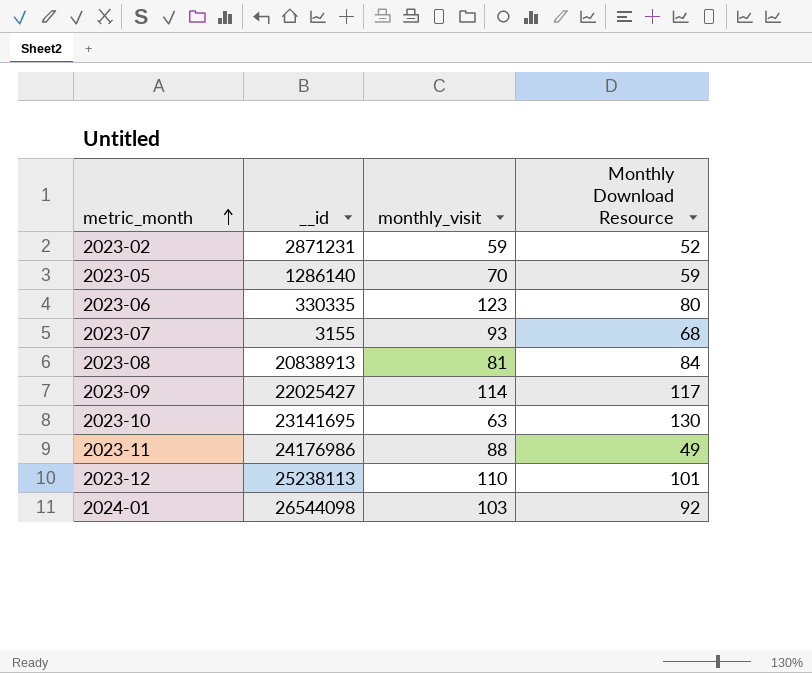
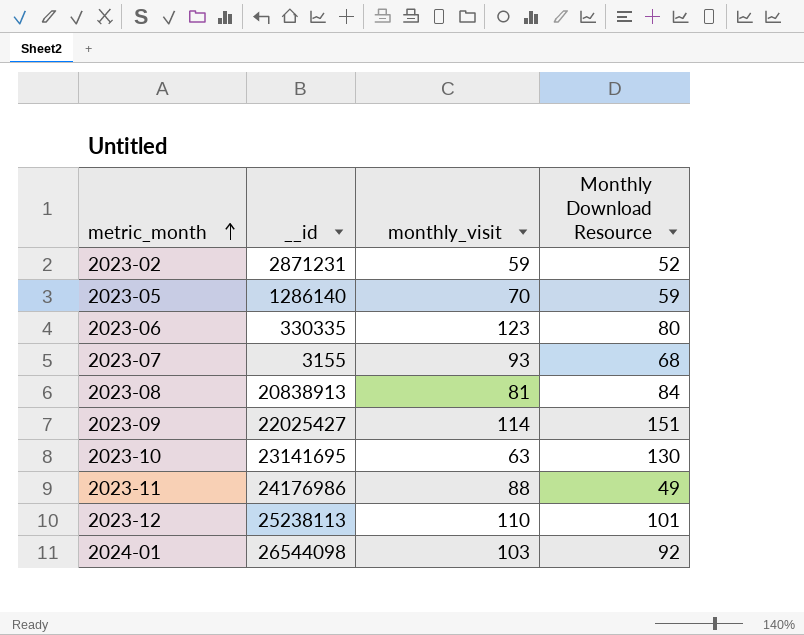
2023-09 | Monthly Download Resource: 117 -> 151

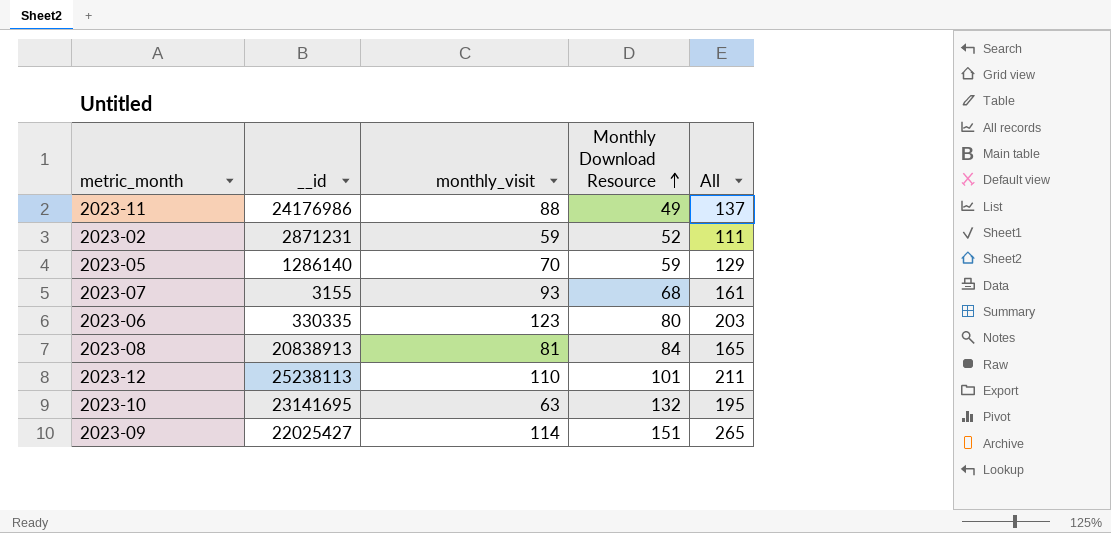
row order: metric_month ascending -> Monthly Download Resource ascending
column All | formula: none -> [monthly_visit] + [Monthly Download Resource]
row 2024-01: 26544098 | 103 | 92 -> none
2023-10 | Monthly Download Resource: 130 -> 132

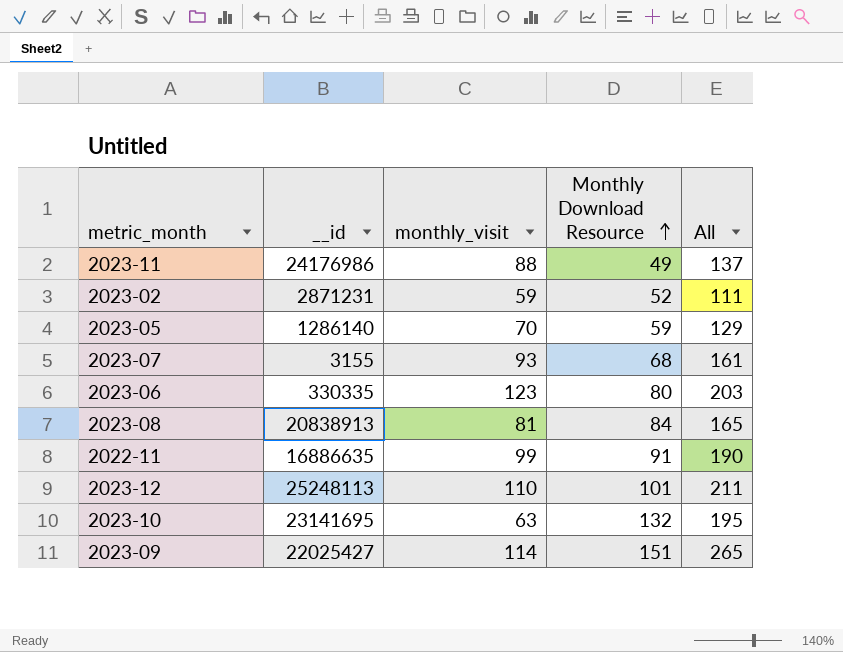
row 2022-11: none -> 16886635 | 99 | 91 | 190
2023-12 | __id: 25238113 -> 25248113

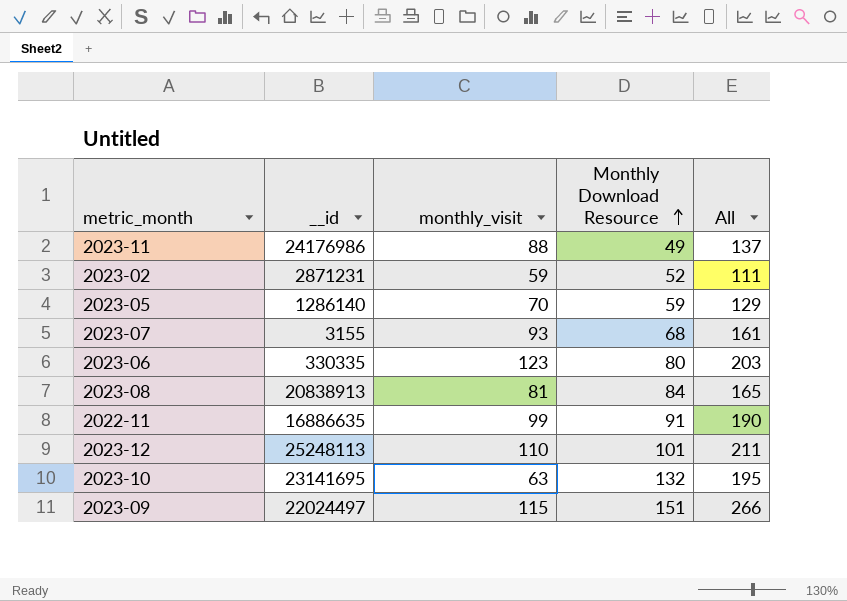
2023-09 | __id: 22025427 -> 22024497
2023-09 | monthly_visit: 114 -> 115
2023-09 | All: 265 -> 266

